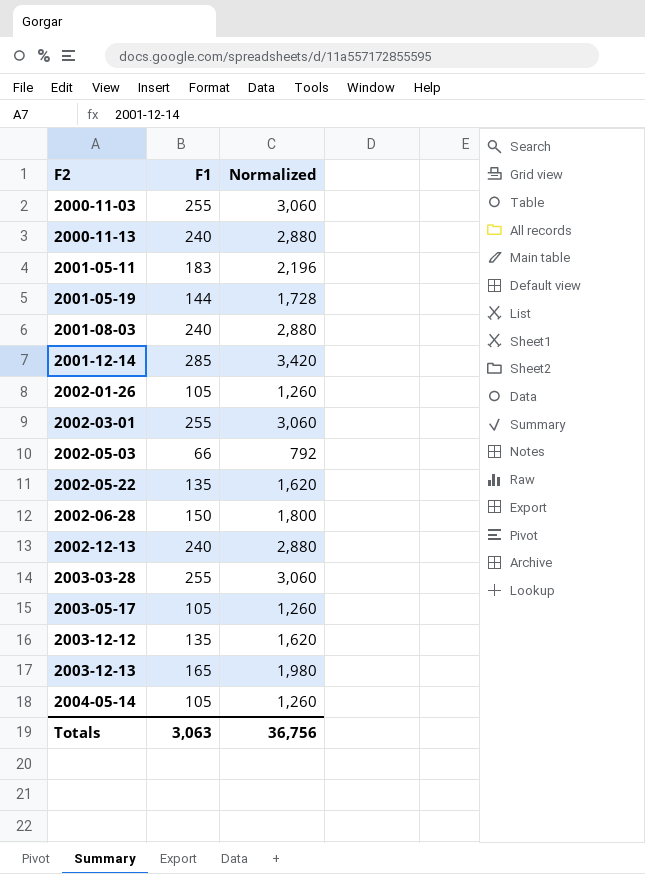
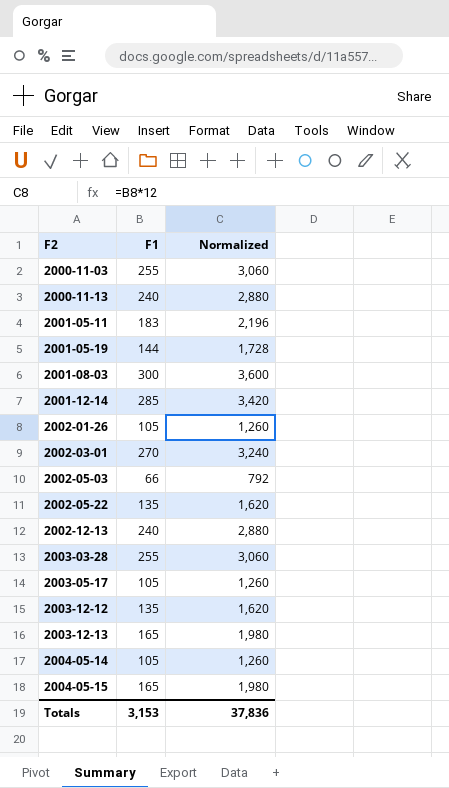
row 2002-06-28: 150 | 1,800 -> none
2001-08-03 | F1: 240 -> 300
2001-08-03 | Normalized: 2,880 -> 3,600
2002-03-01 | F1: 255 -> 270
2002-03-01 | Normalized: 3,060 -> 3,240
row 2004-05-15: none -> 165 | 1,980
Totals | F1: 3,063 -> 3,153
Totals | Normalized: 36,756 -> 37,836

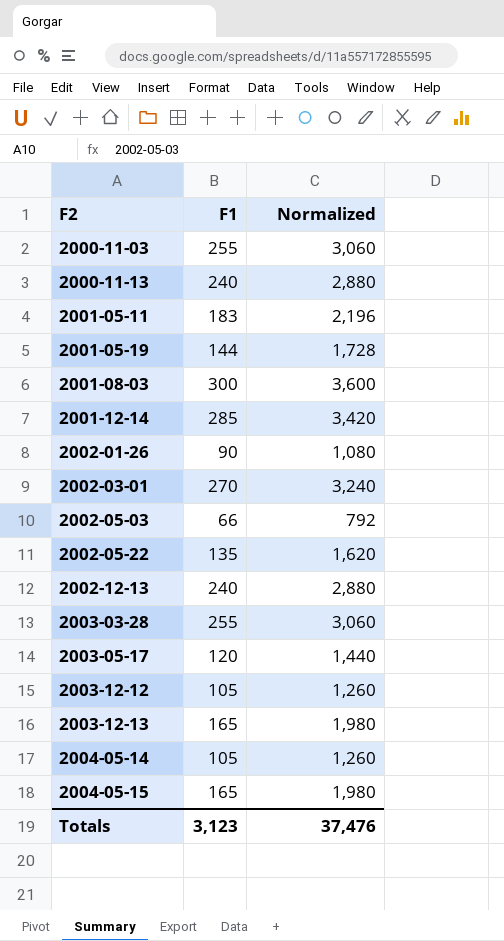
2002-01-26 | F1: 105 -> 90
2002-01-26 | Normalized: 1,260 -> 1,080
2003-05-17 | F1: 105 -> 120
2003-05-17 | Normalized: 1,260 -> 1,440
2003-12-12 | F1: 135 -> 105
2003-12-12 | Normalized: 1,620 -> 1,260
Totals | F1: 3,153 -> 3,123
Totals | Normalized: 37,836 -> 37,476

